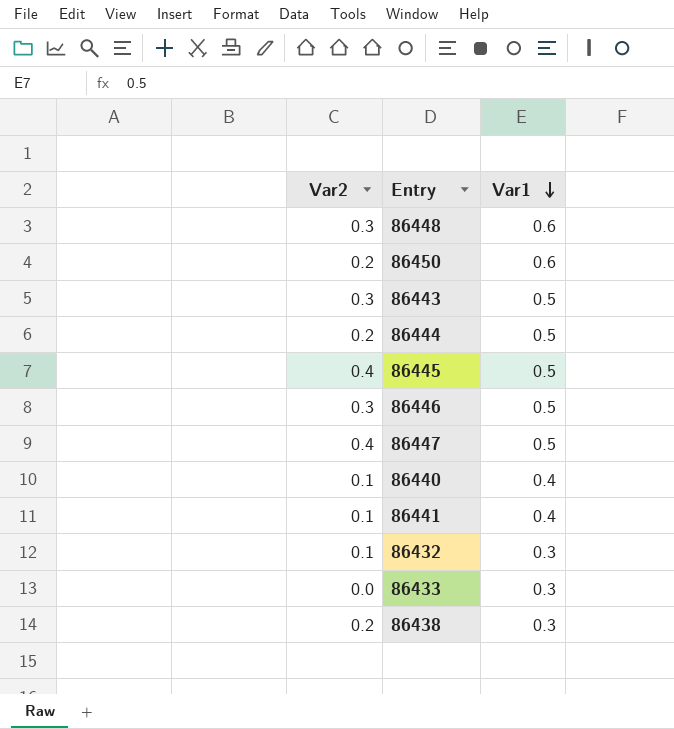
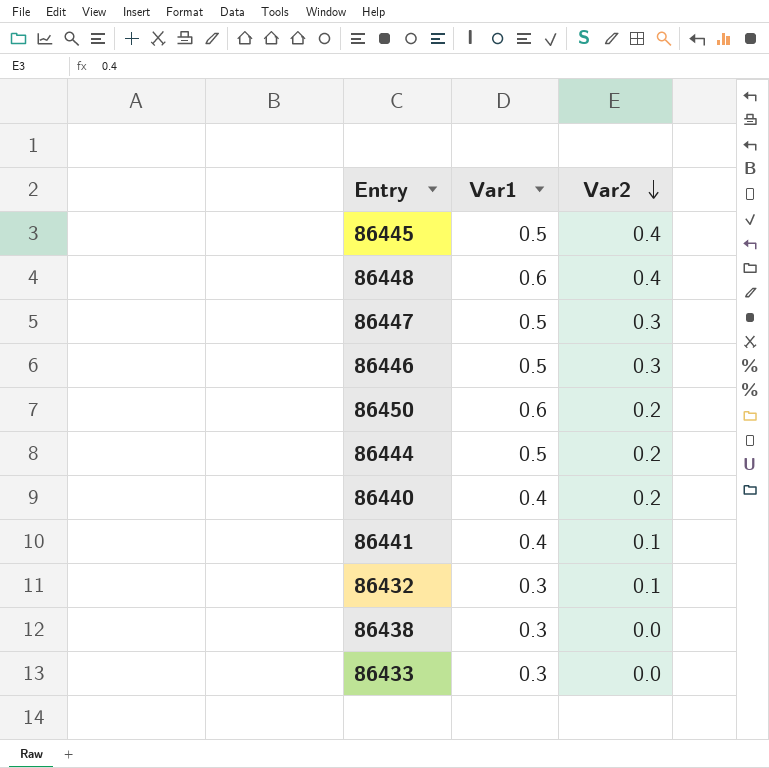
row order: Var1 descending -> Var2 descending
column Var2 | position: 1 -> 3
row 86443: 0.3 | 0.5 -> none
86448 | Var2: 0.3 -> 0.4
86447 | Var2: 0.4 -> 0.3
86440 | Var2: 0.1 -> 0.2
86438 | Var2: 0.2 -> 0.0

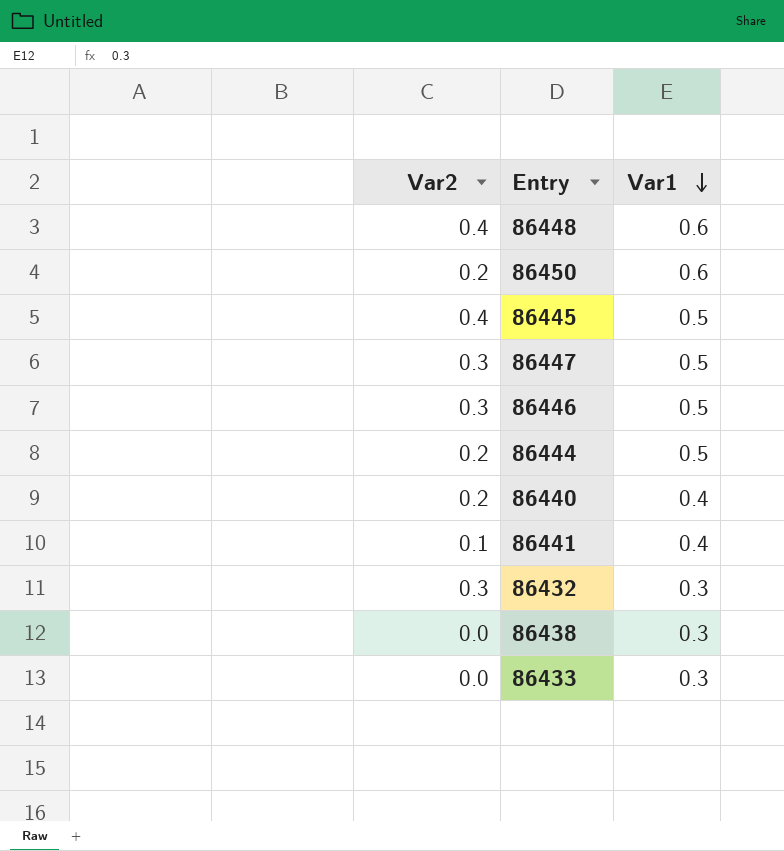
row order: Var2 descending -> Var1 descending
column Var2 | position: 3 -> 1
86432 | Var2: 0.1 -> 0.3

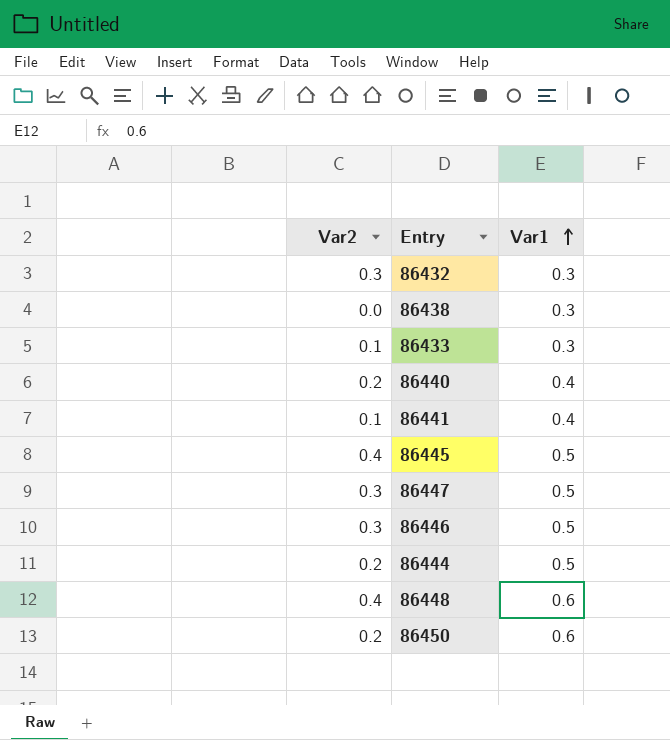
row order: Var1 descending -> Var1 ascending
86433 | Var2: 0.0 -> 0.1

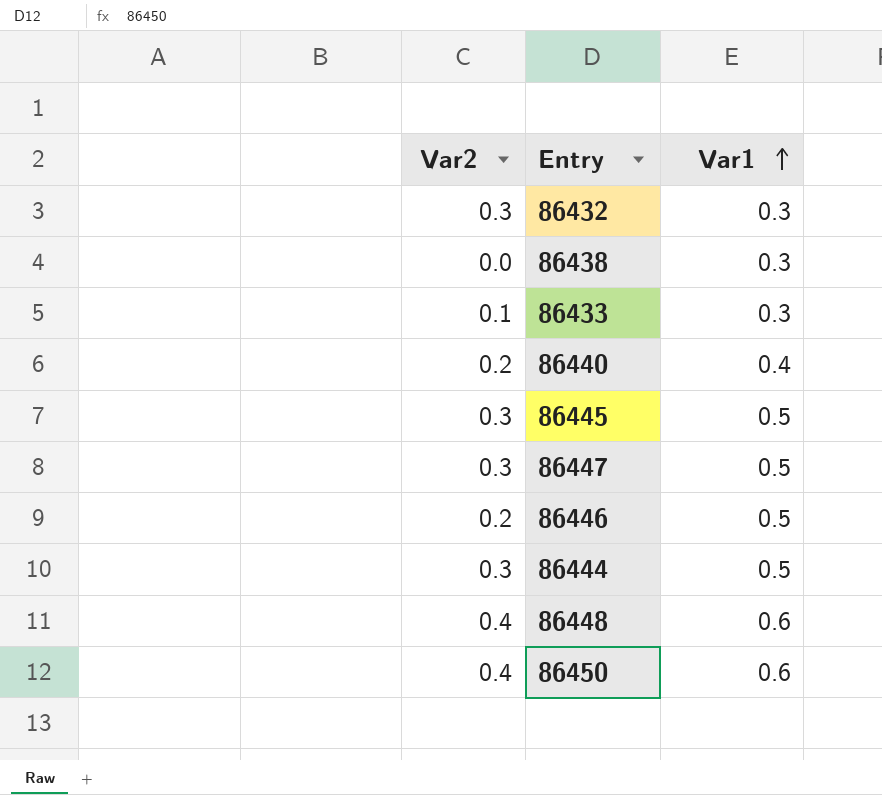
row 86441: 0.1 | 0.4 -> none
86445 | Var2: 0.4 -> 0.3
86446 | Var2: 0.3 -> 0.2
86444 | Var2: 0.2 -> 0.3
86450 | Var2: 0.2 -> 0.4

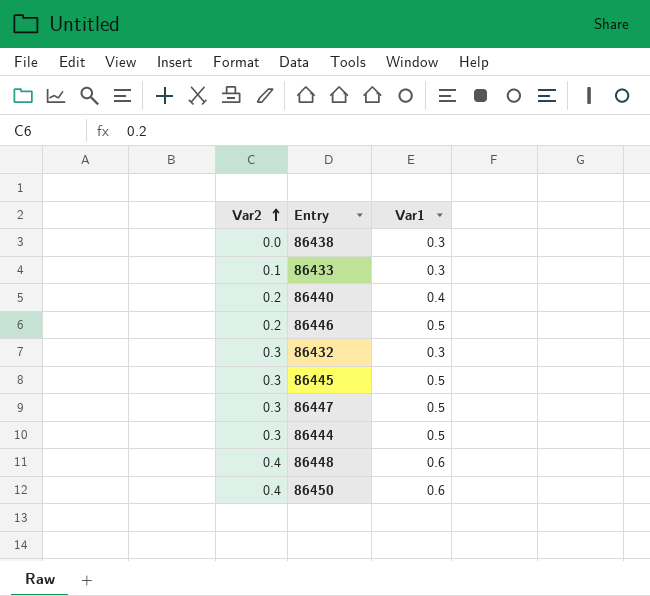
row order: Var1 ascending -> Var2 ascending

